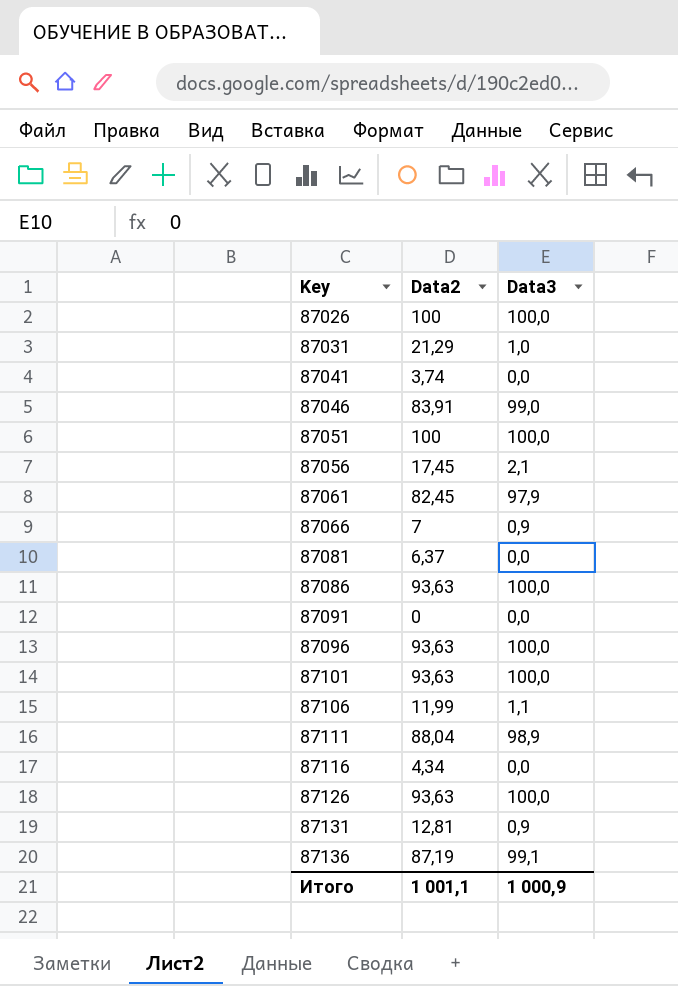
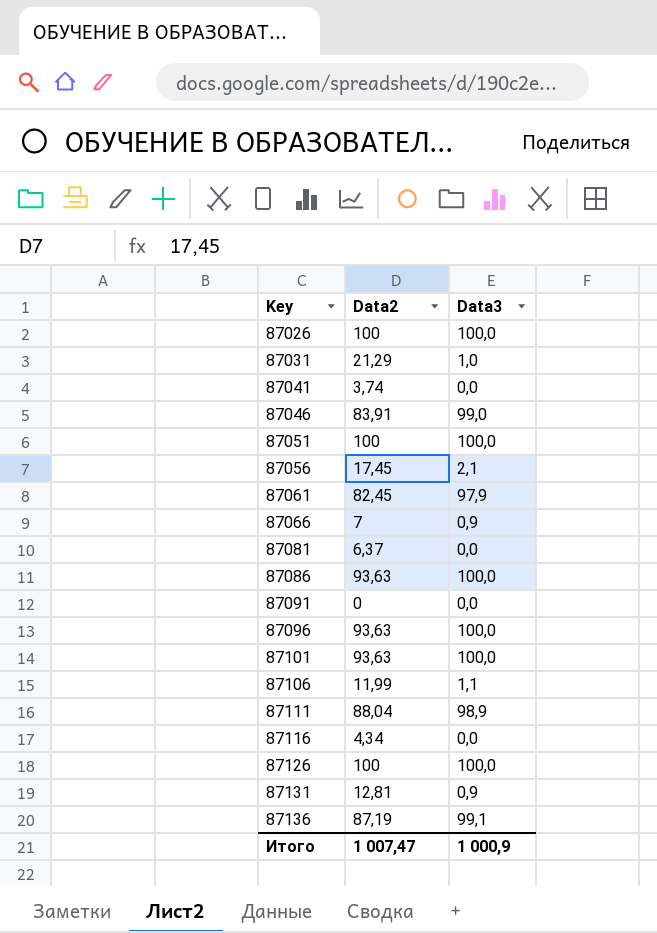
87126 | Data2: 93,63 -> 100
Итого | Data2: 1 001,1 -> 1 007,47

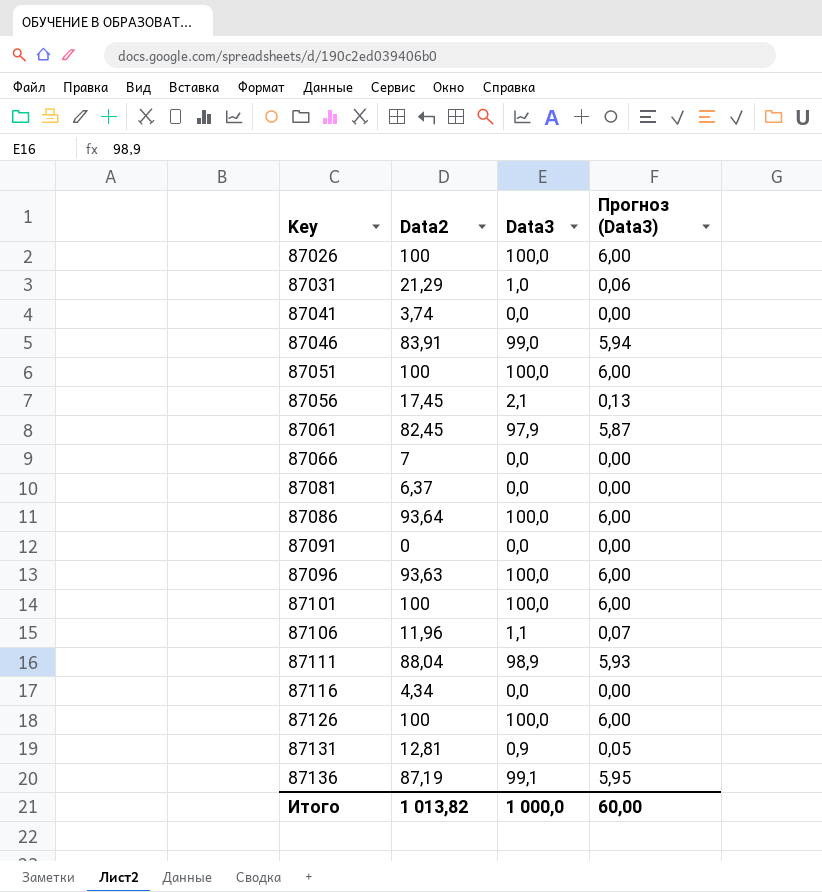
column Прогноз (Data3) | formula: none -> [Data3] * 0,06
87066 | Data3: 0,9 -> 0,0
87086 | Data2: 93,63 -> 93,64
87101 | Data2: 93,63 -> 100
87106 | Data2: 11,99 -> 11,96
Итого | Data2: 1 007,47 -> 1 013,82
Итого | Data3: 1 000,9 -> 1 000,0

